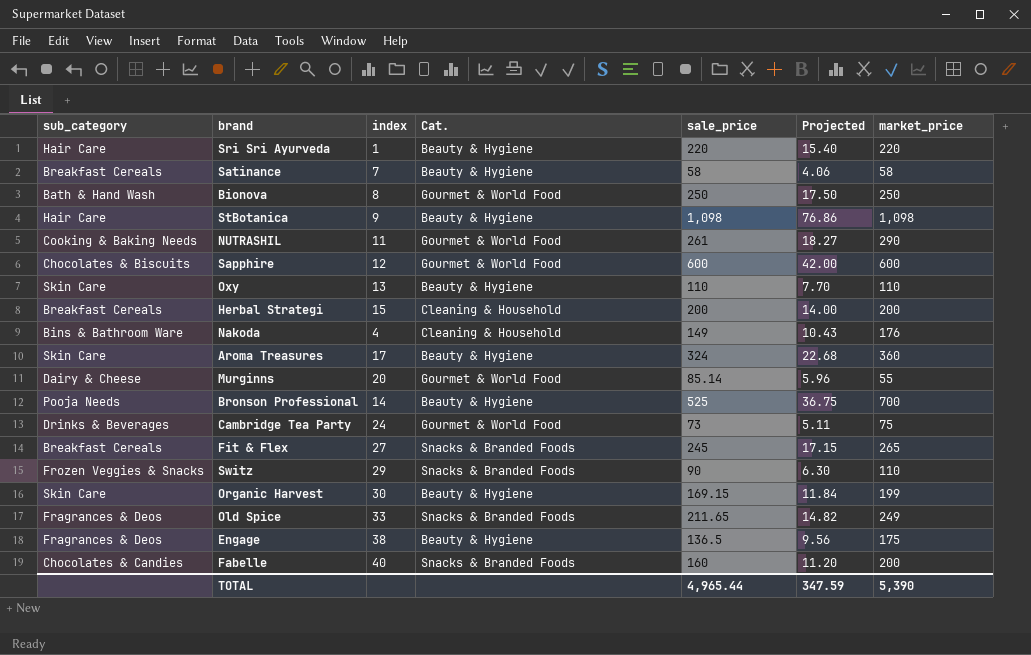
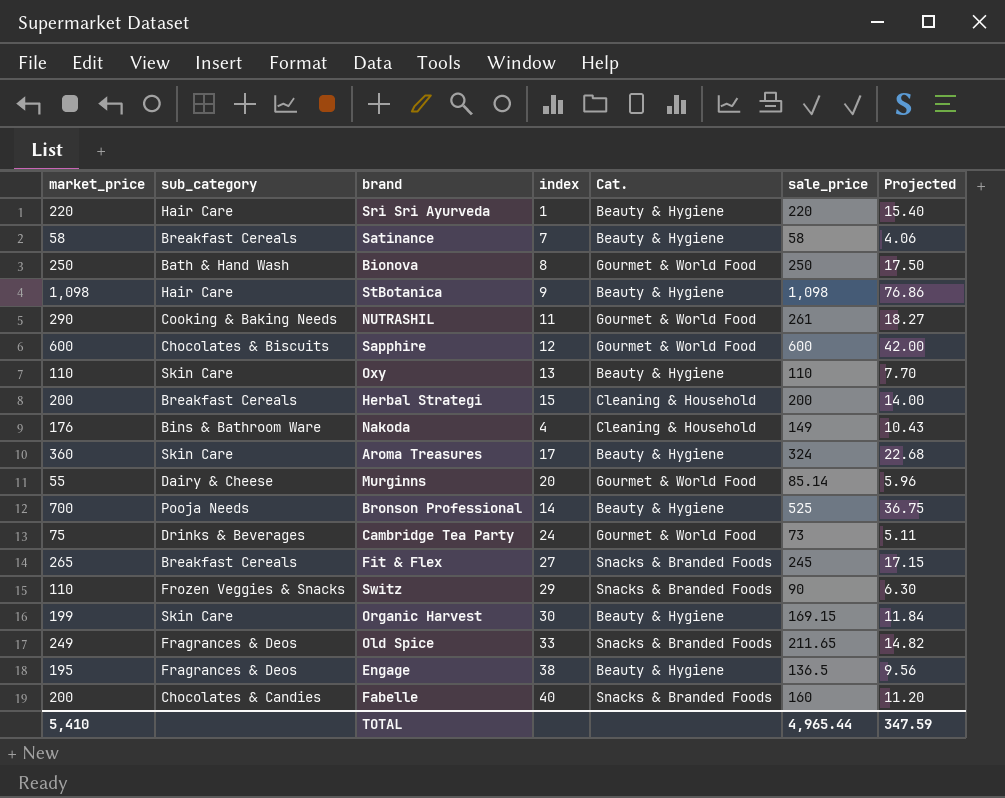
column market_price | position: 7 -> 1
Engage | market_price: 175 -> 195
TOTAL | market_price: 5,390 -> 5,410

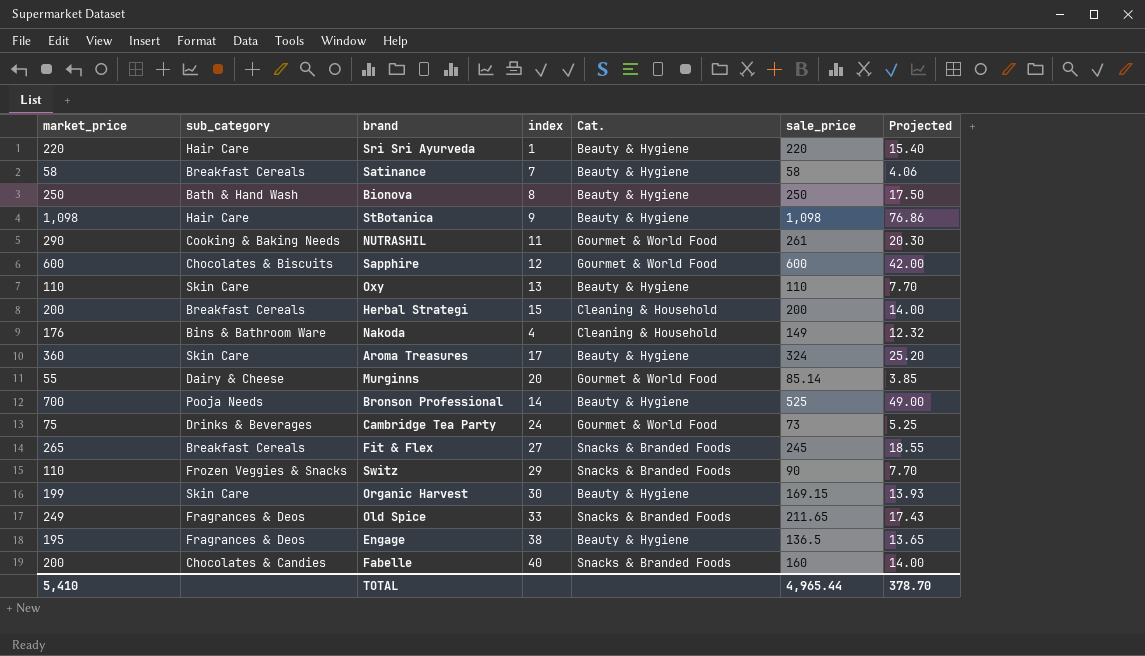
column Projected | formula: [sale_price] * 0.07 -> [market_price] * 0.07
Bionova | Cat.: Gourmet & World Food -> Beauty & Hygiene
TOTAL | Projected: 347.59 -> 378.70

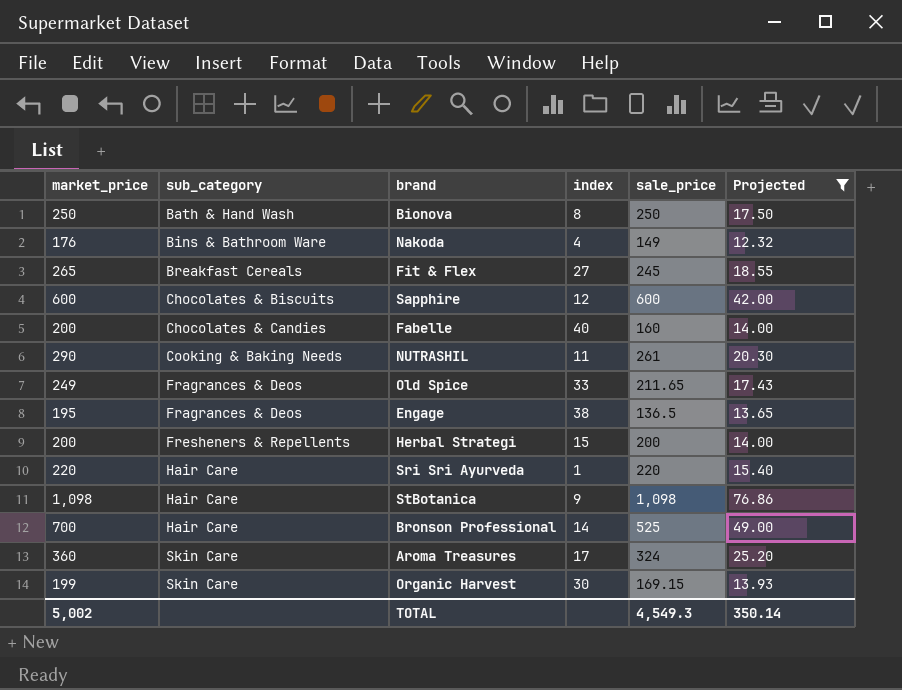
filter: none -> Projected >= 12.32
row order: none -> sub_category ascending
column Cat. | position: 5 -> none
Herbal Strategi | sub_category: Breakfast Cereals -> Fresheners & Repellents
Bronson Professional | sub_category: Pooja Needs -> Hair Care
TOTAL | market_price: 5,410 -> 5,002
TOTAL | sale_price: 4,965.44 -> 4,549.3
TOTAL | Projected: 378.70 -> 350.14

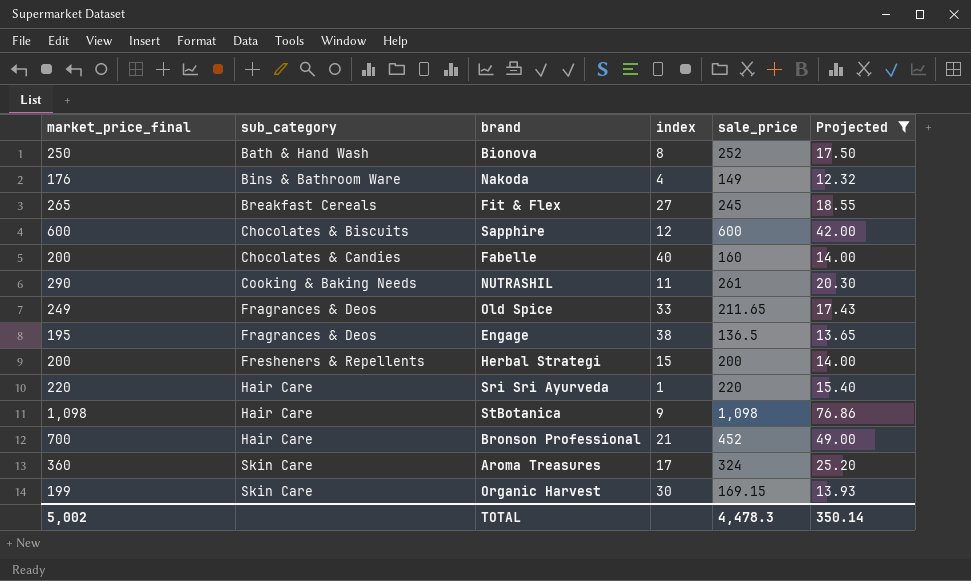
column name: market_price -> market_price_final
Bionova | sale_price: 250 -> 252
Bronson Professional | index: 14 -> 21
Bronson Professional | sale_price: 525 -> 452
TOTAL | sale_price: 4,549.3 -> 4,478.3

